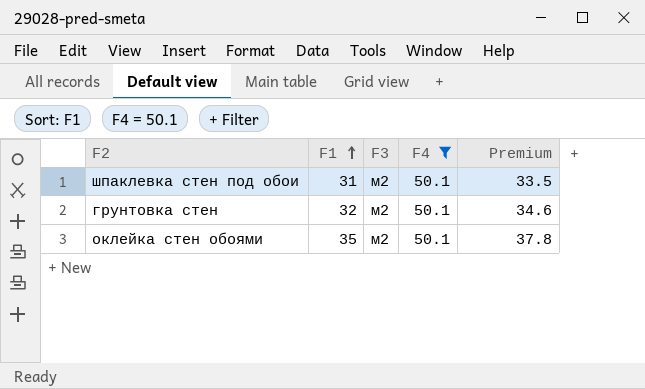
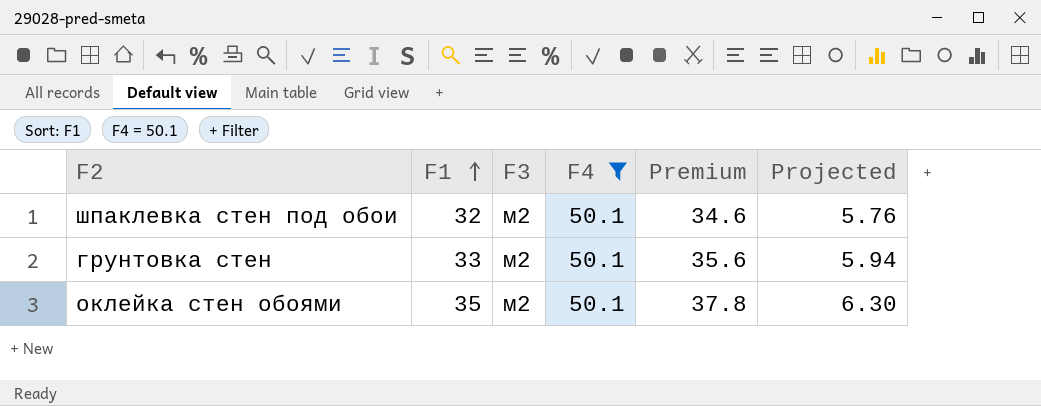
column Projected | formula: none -> [F1] * 0.18
шпаклевка стен под обои | F1: 31 -> 32
шпаклевка стен под обои | Premium: 33.5 -> 34.6
грунтовка стен | F1: 32 -> 33
грунтовка стен | Premium: 34.6 -> 35.6

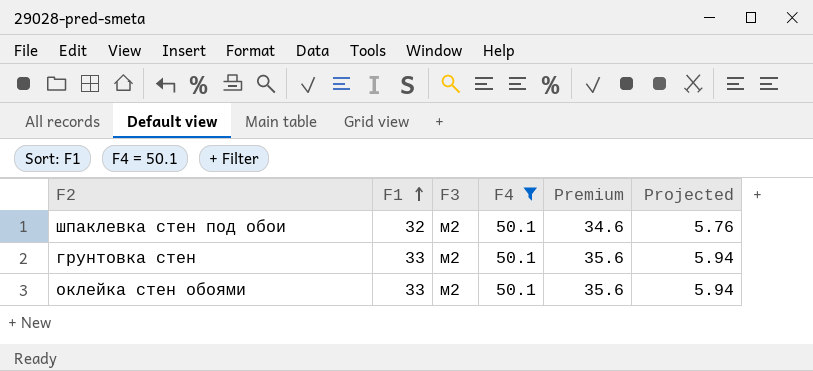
оклейка стен обоями | F1: 35 -> 33
оклейка стен обоями | Premium: 37.8 -> 35.6
оклейка стен обоями | Projected: 6.30 -> 5.94

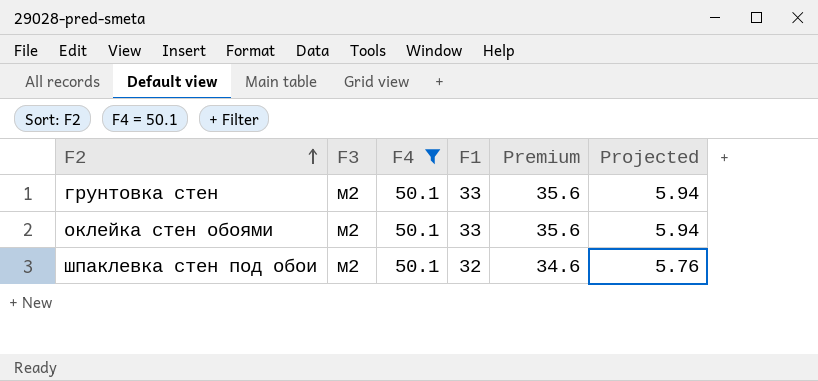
row order: F1 ascending -> F2 ascending
column F1 | position: 2 -> 4

